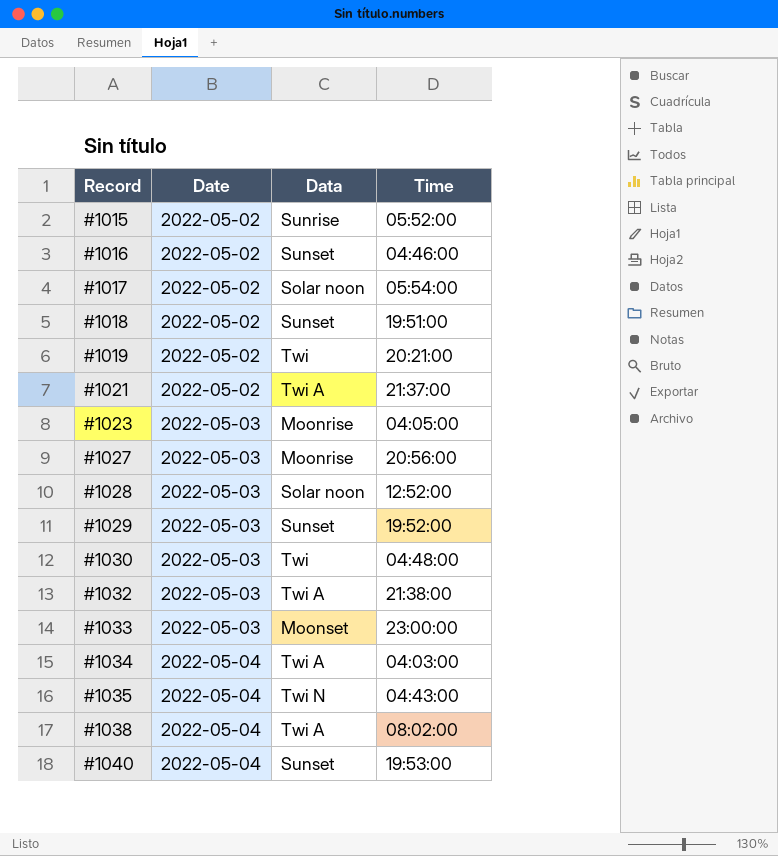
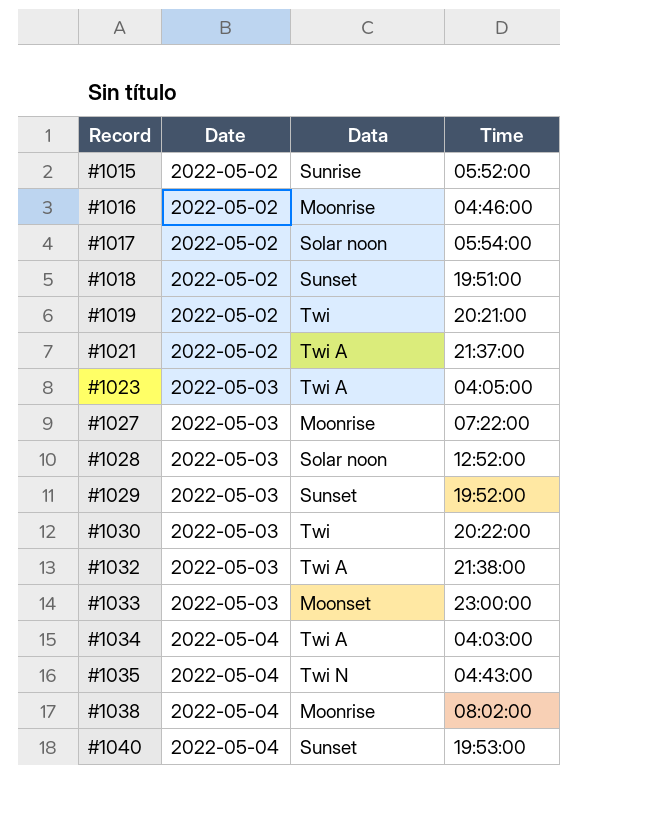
#1016 | Data: Sunset -> Moonrise
#1023 | Data: Moonrise -> Twi A
#1027 | Time: 20:56:00 -> 07:22:00
#1030 | Time: 04:48:00 -> 20:22:00
#1038 | Data: Twi A -> Moonrise

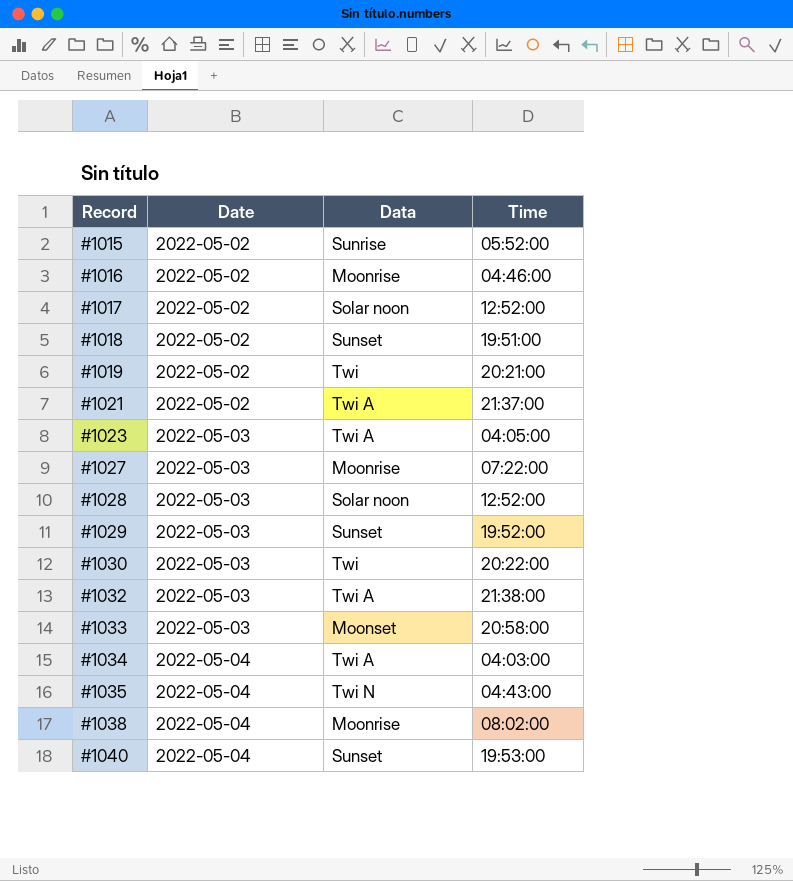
#1017 | Time: 05:54:00 -> 12:52:00
#1033 | Time: 23:00:00 -> 20:58:00

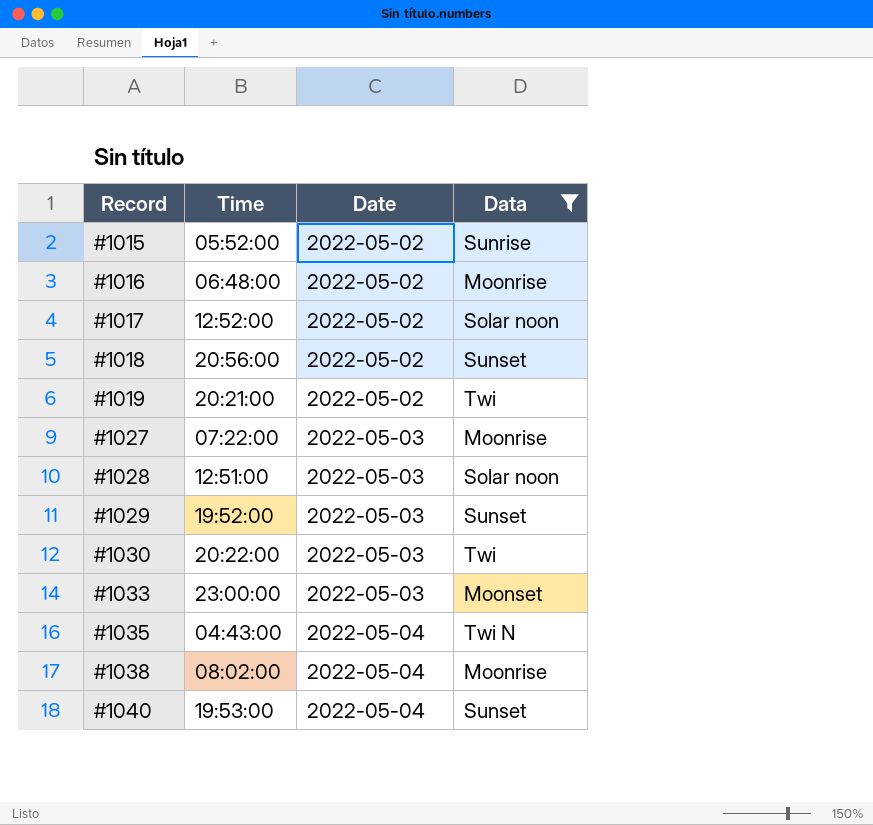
filter: none -> Data != Twi A
column Time | position: 4 -> 2
#1016 | Time: 04:46:00 -> 06:48:00
#1018 | Time: 19:51:00 -> 20:56:00
#1028 | Time: 12:52:00 -> 12:51:00
#1033 | Time: 20:58:00 -> 23:00:00

